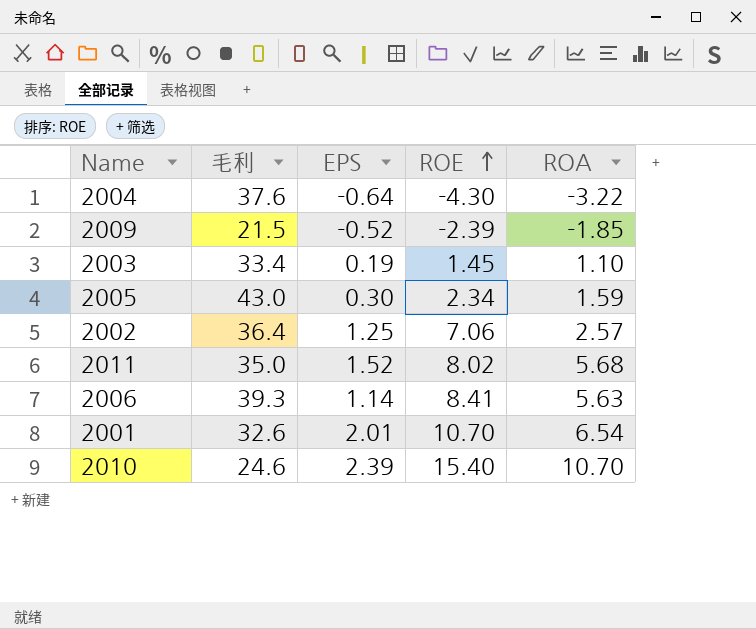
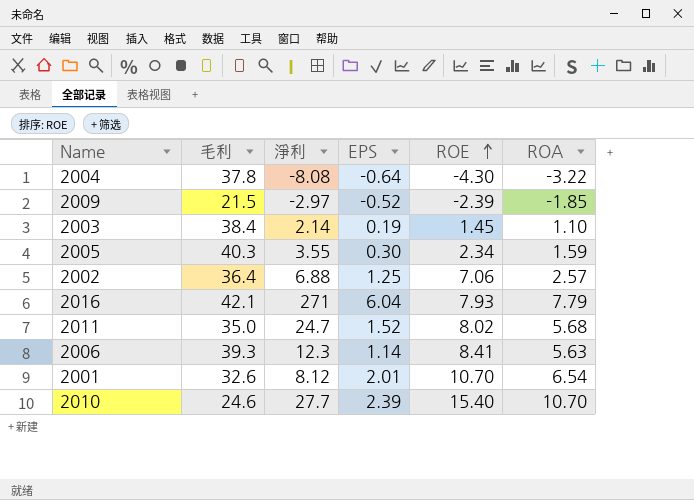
column 淨利 | position: none -> 3
2004 | 毛利: 37.6 -> 37.8
2003 | 毛利: 33.4 -> 38.4
2005 | 毛利: 43.0 -> 40.3
row 2016: none -> 42.1 | 271 | 6.04 | 7.93 | 7.79

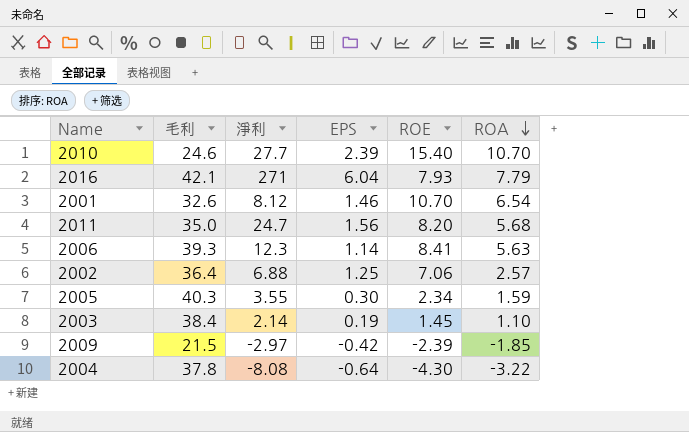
row order: ROE ascending -> ROA descending
2001 | EPS: 2.01 -> 1.46
2011 | EPS: 1.52 -> 1.56
2011 | ROE: 8.02 -> 8.20
2009 | EPS: -0.52 -> -0.42

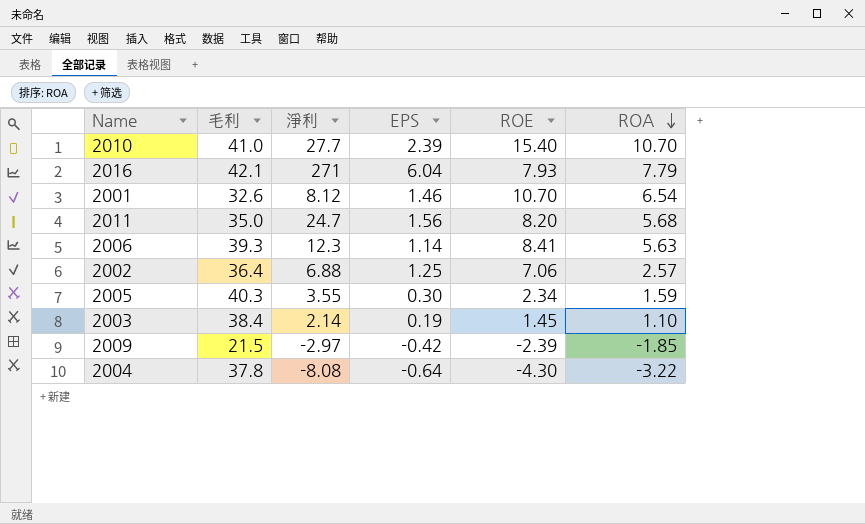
2010 | 毛利: 24.6 -> 41.0

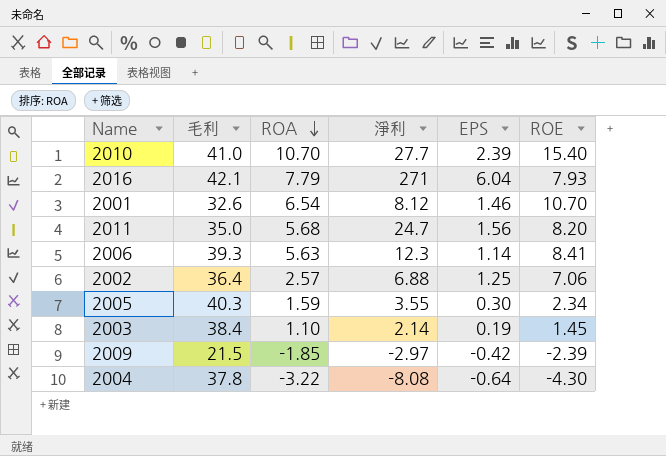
column ROA | position: 6 -> 3

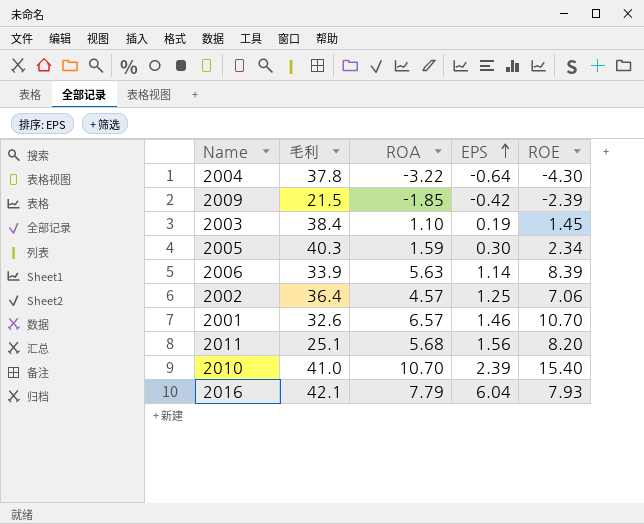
row order: ROA descending -> EPS ascending
column 淨利 | position: 4 -> none
2006 | 毛利: 39.3 -> 33.9
2006 | ROE: 8.41 -> 8.39
2002 | ROA: 2.57 -> 4.57
2001 | ROA: 6.54 -> 6.57
2011 | 毛利: 35.0 -> 25.1

